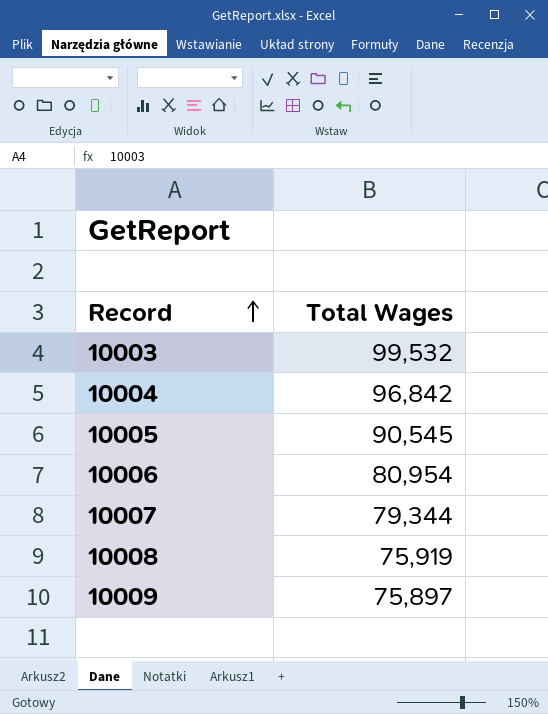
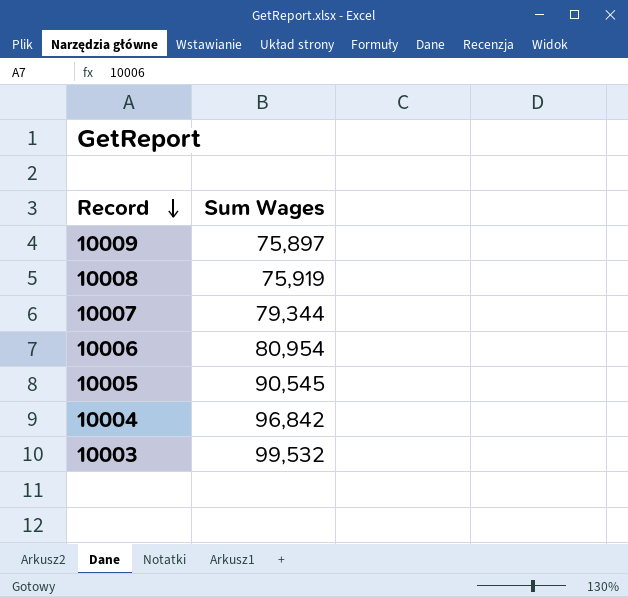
row order: Record ascending -> Record descending
column name: Total Wages -> Sum Wages

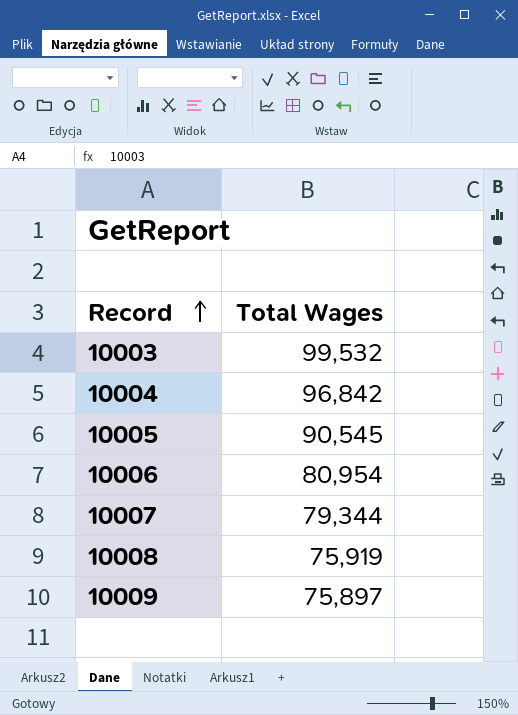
row order: Record descending -> Record ascending
column name: Sum Wages -> Total Wages

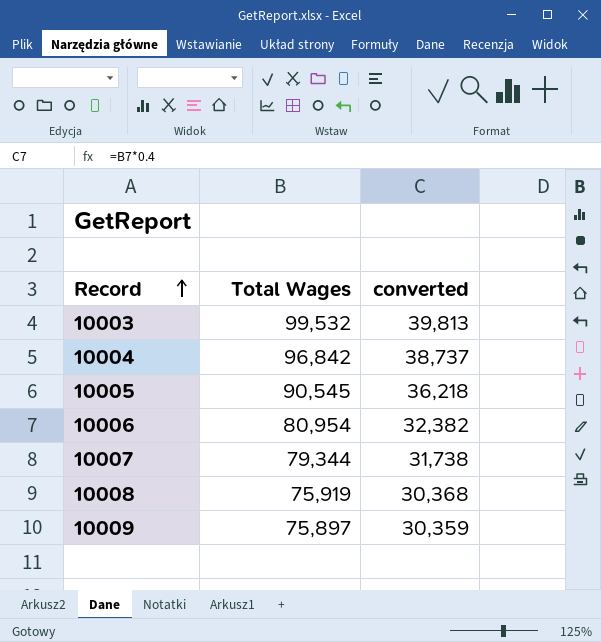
column converted | formula: none -> [Total Wages] * 0.4

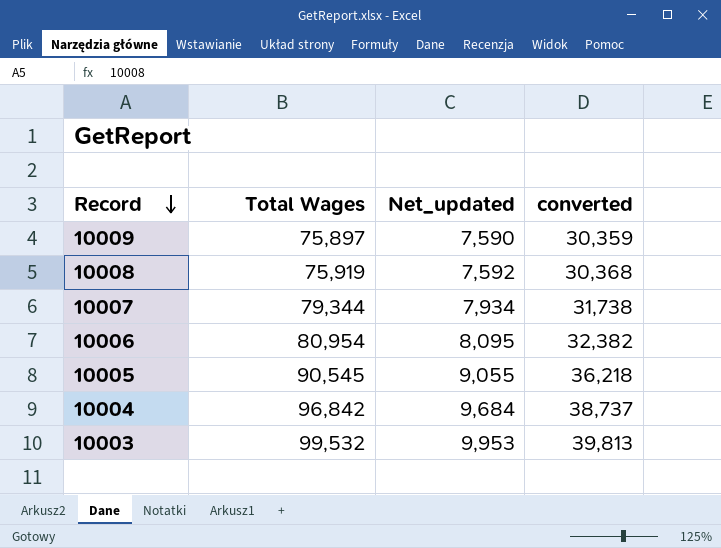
row order: Record ascending -> Record descending
column Net_updated | formula: none -> [Total Wages] * 0.1

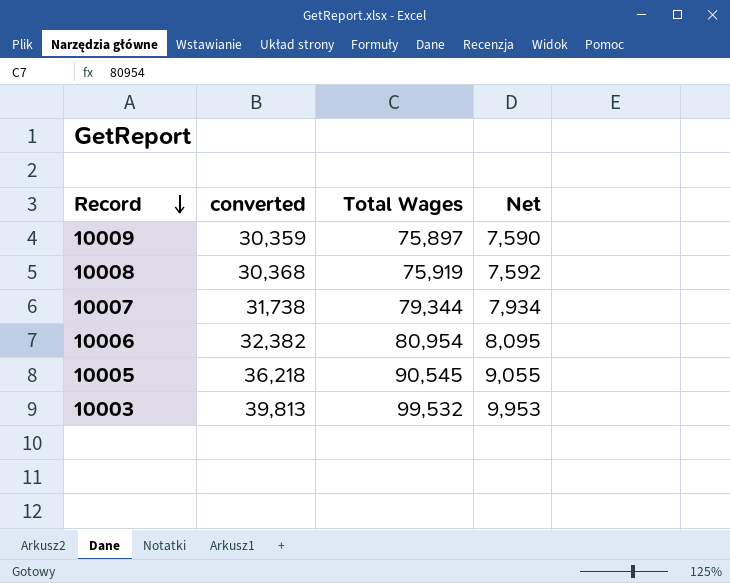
column converted | position: 4 -> 2
column name: Net_updated -> Net
row 10004: 96,842 | 9,684 | 38,737 -> none

